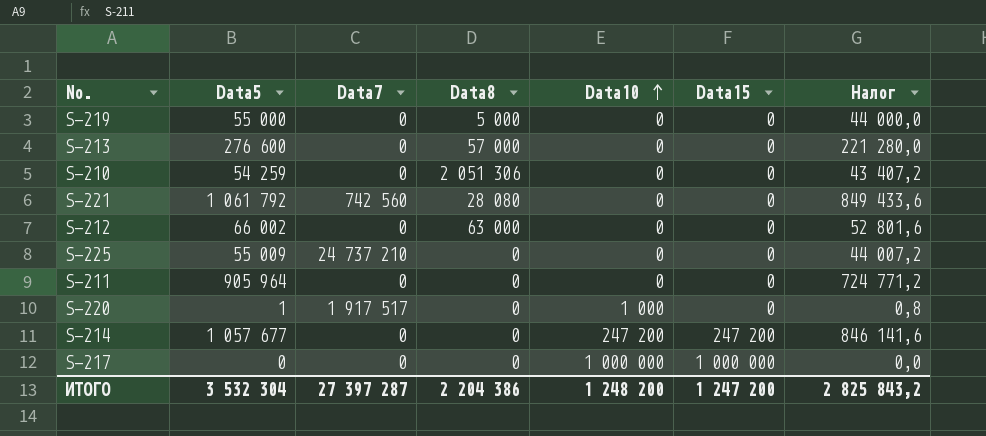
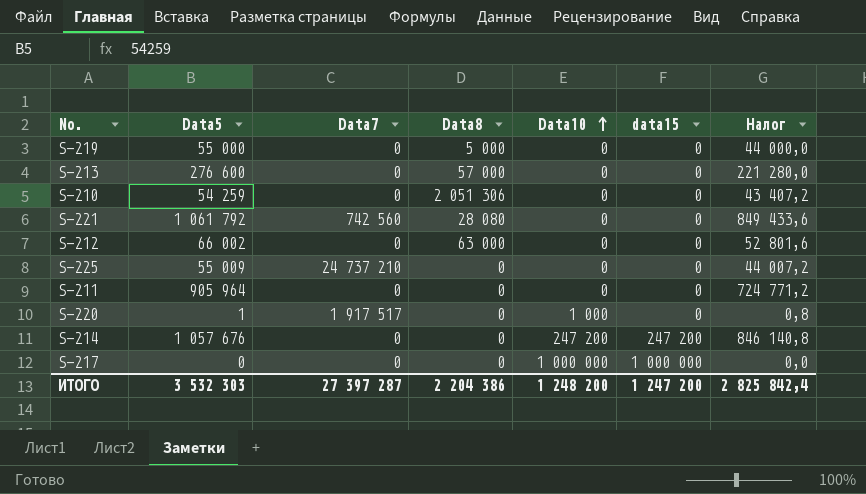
column name: Data15 -> data15
S-214 | Data5: 1 057 677 -> 1 057 676
S-214 | Налог: 846 141,6 -> 846 140,8
ИТОГО | Data5: 3 532 304 -> 3 532 303
ИТОГО | Налог: 2 825 843,2 -> 2 825 842,4

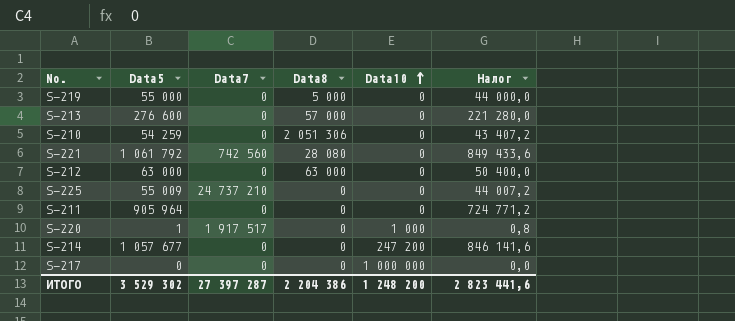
column data15 | position: 6 -> none
S-212 | Data5: 66 002 -> 63 000
S-212 | Налог: 52 801,6 -> 50 400,0
S-214 | Data5: 1 057 676 -> 1 057 677
S-214 | Налог: 846 140,8 -> 846 141,6
ИТОГО | Data5: 3 532 303 -> 3 529 302
ИТОГО | Налог: 2 825 842,4 -> 2 823 441,6

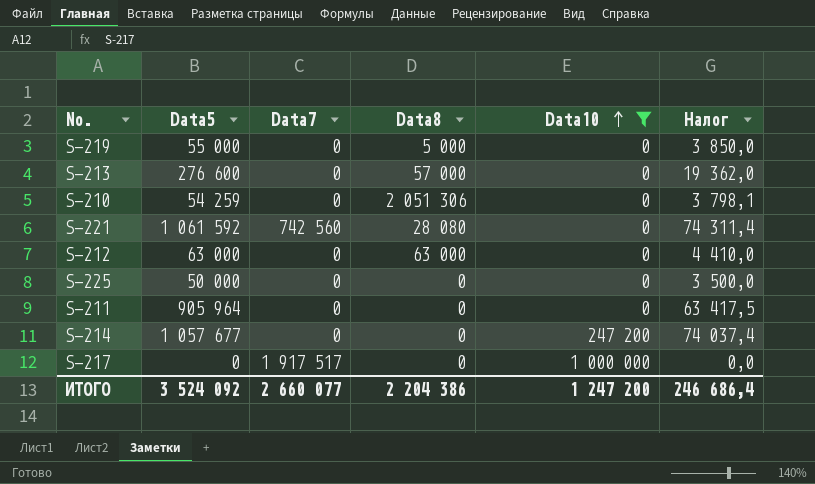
filter: none -> Data10 != 1 000
column Налог | formula: [Data5] * 0,8 -> [Data5] * 0,07
S-221 | Data5: 1 061 792 -> 1 061 592
S-225 | Data5: 55 009 -> 50 000
S-225 | Data7: 24 737 210 -> 0
S-217 | Data7: 0 -> 1 917 517
ИТОГО | Data5: 3 529 302 -> 3 524 092
ИТОГО | Data7: 27 397 287 -> 2 660 077
ИТОГО | Data10: 1 248 200 -> 1 247 200
ИТОГО | Налог: 2 823 441,6 -> 246 686,4

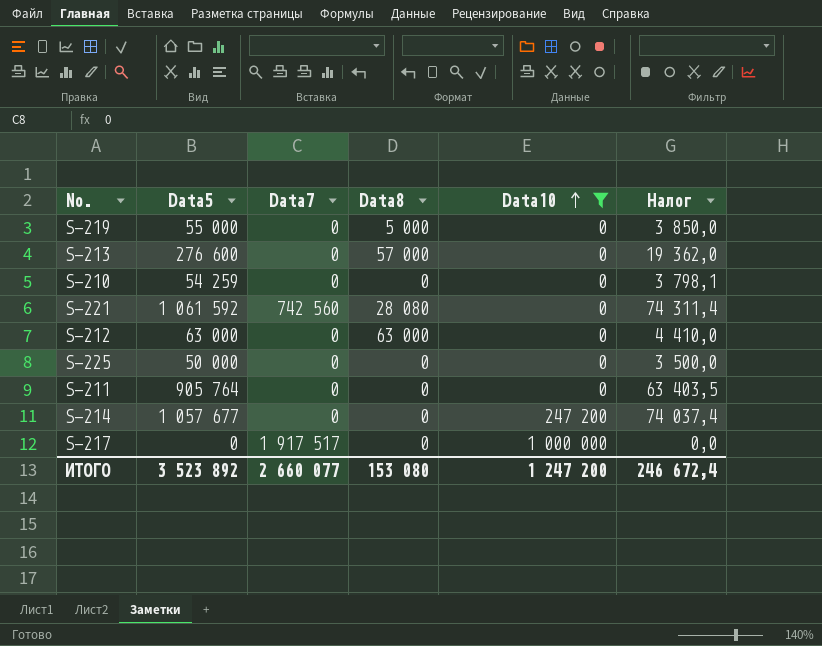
S-210 | Data8: 2 051 306 -> 0
S-211 | Data5: 905 964 -> 905 764
S-211 | Налог: 63 417,5 -> 63 403,5
ИТОГО | Data5: 3 524 092 -> 3 523 892
ИТОГО | Data8: 2 204 386 -> 153 080
ИТОГО | Налог: 246 686,4 -> 246 672,4

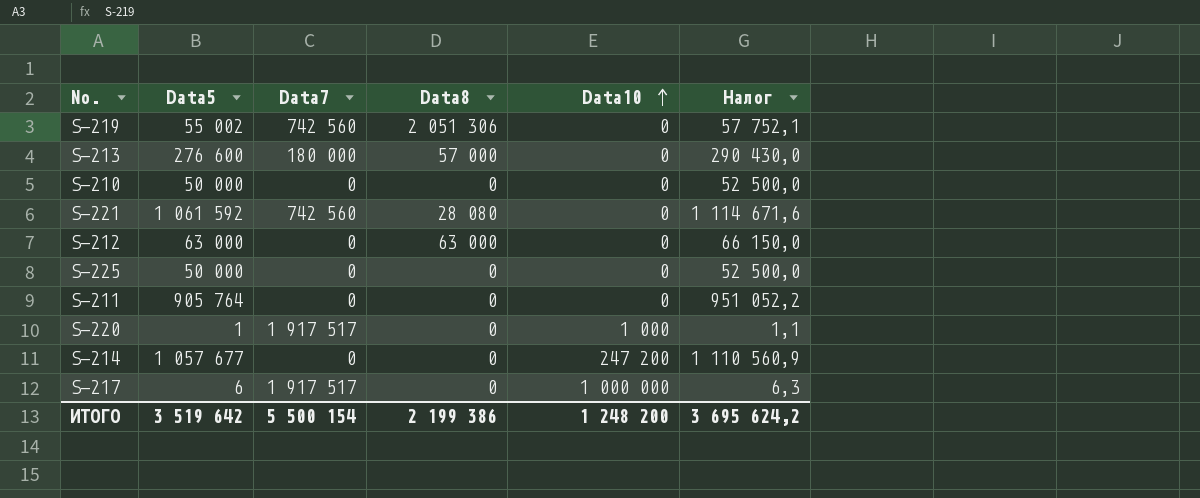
filter: Data10 != 1 000 -> none
column Налог | formula: [Data5] * 0,07 -> [Data5] * 1,05
S-219 | Data5: 55 000 -> 55 002
S-219 | Data7: 0 -> 742 560
S-219 | Data8: 5 000 -> 2 051 306
S-213 | Data7: 0 -> 180 000
S-210 | Data5: 54 259 -> 50 000
S-217 | Data5: 0 -> 6
ИТОГО | Data5: 3 523 892 -> 3 519 642
ИТОГО | Data7: 2 660 077 -> 5 500 154
ИТОГО | Data8: 153 080 -> 2 199 386
ИТОГО | Data10: 1 247 200 -> 1 248 200
ИТОГО | Налог: 246 672,4 -> 3 695 624,2

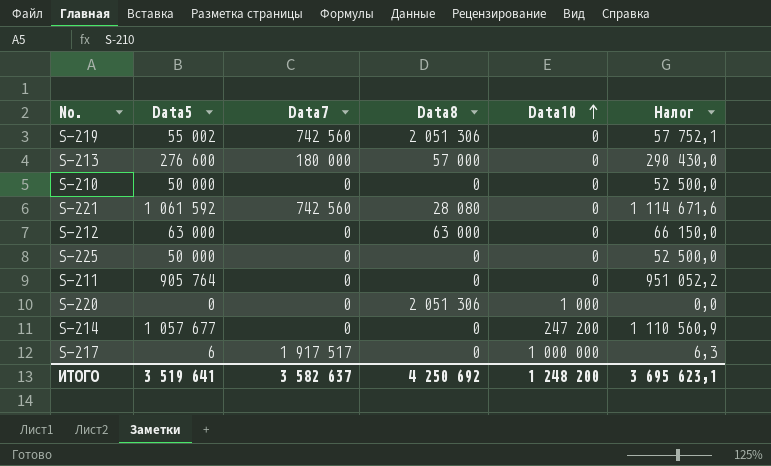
S-220 | Data5: 1 -> 0
S-220 | Data7: 1 917 517 -> 0
S-220 | Data8: 0 -> 2 051 306
S-220 | Налог: 1,1 -> 0,0
ИТОГО | Data5: 3 519 642 -> 3 519 641
ИТОГО | Data7: 5 500 154 -> 3 582 637
ИТОГО | Data8: 2 199 386 -> 4 250 692
ИТОГО | Налог: 3 695 624,2 -> 3 695 623,1

